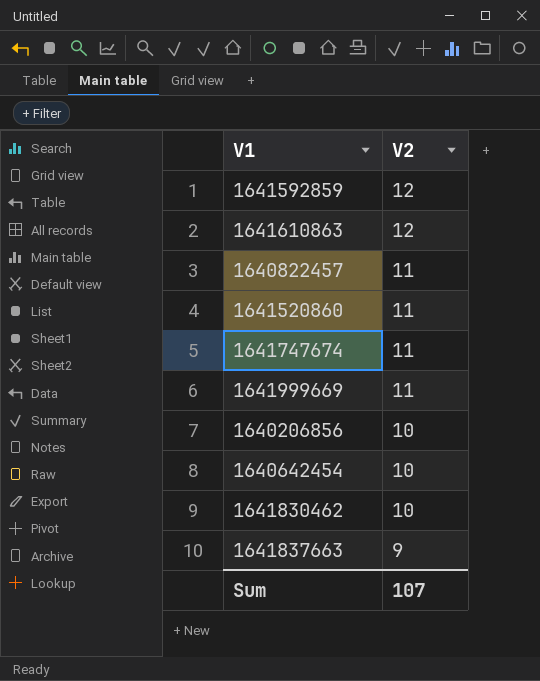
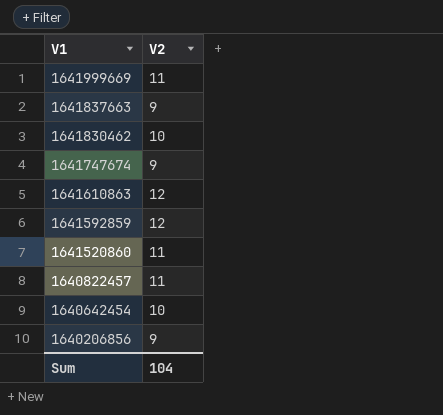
row order: V2 descending -> V1 descending
1641747674 | V2: 11 -> 9
1640206856 | V2: 10 -> 9
Sum | V2: 107 -> 104

